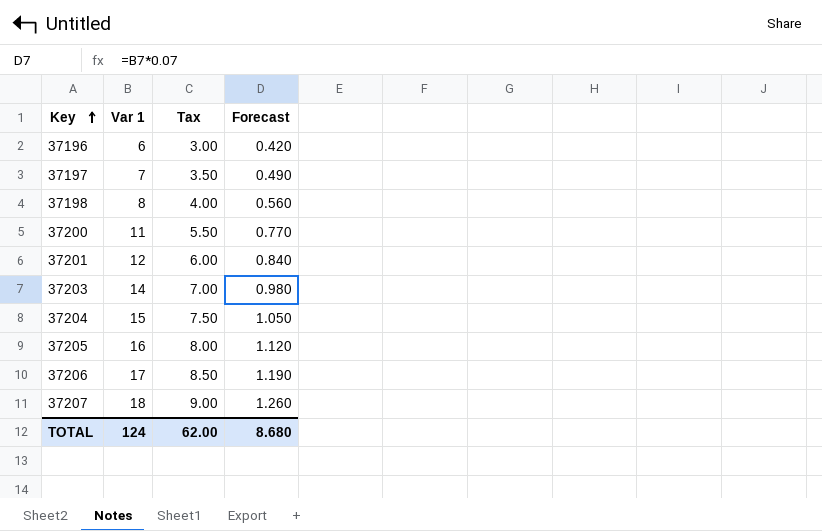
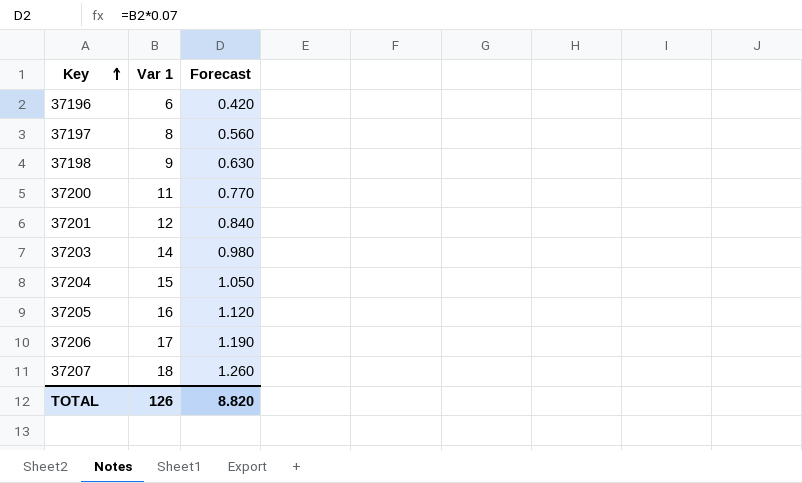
column Tax | formula: [Var 1] * 0.5 -> none
37197 | Var 1: 7 -> 8
37197 | Forecast: 0.490 -> 0.560
37198 | Var 1: 8 -> 9
37198 | Forecast: 0.560 -> 0.630
TOTAL | Var 1: 124 -> 126
TOTAL | Forecast: 8.680 -> 8.820

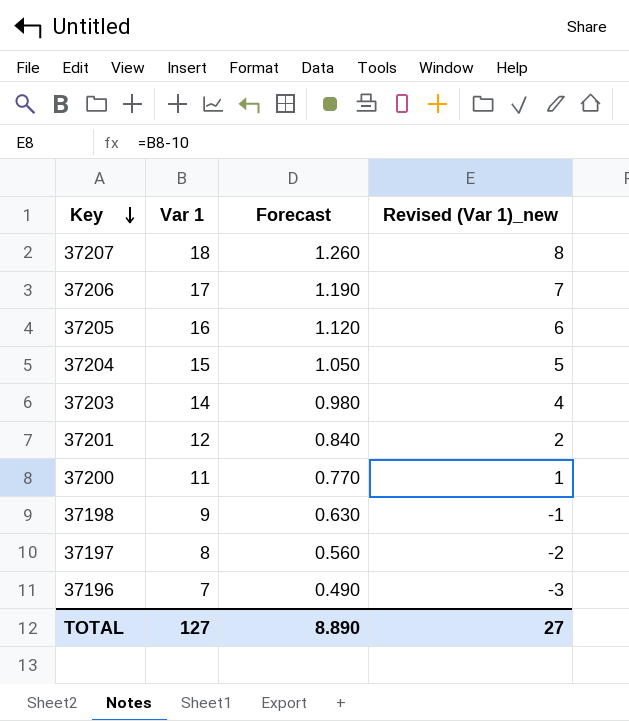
row order: Key ascending -> Key descending
column Revised (Var 1)_new | formula: none -> [Var 1] - 10
37196 | Var 1: 6 -> 7
37196 | Forecast: 0.420 -> 0.490
TOTAL | Var 1: 126 -> 127
TOTAL | Forecast: 8.820 -> 8.890

